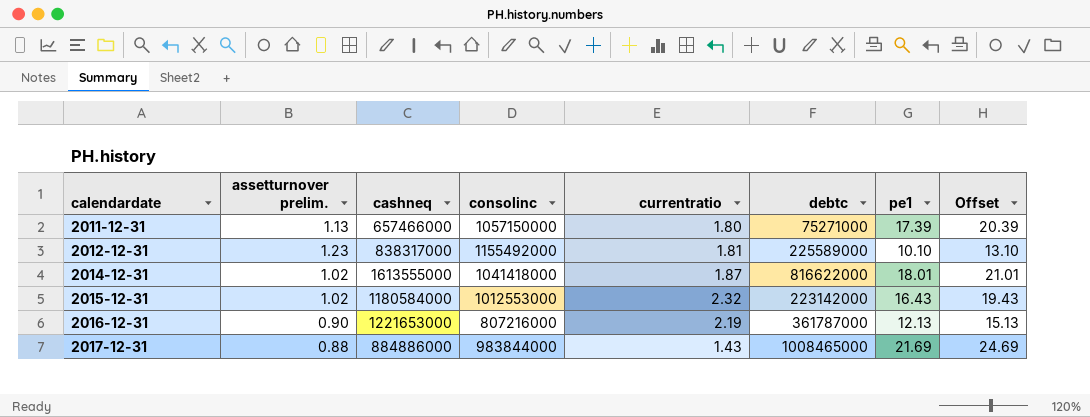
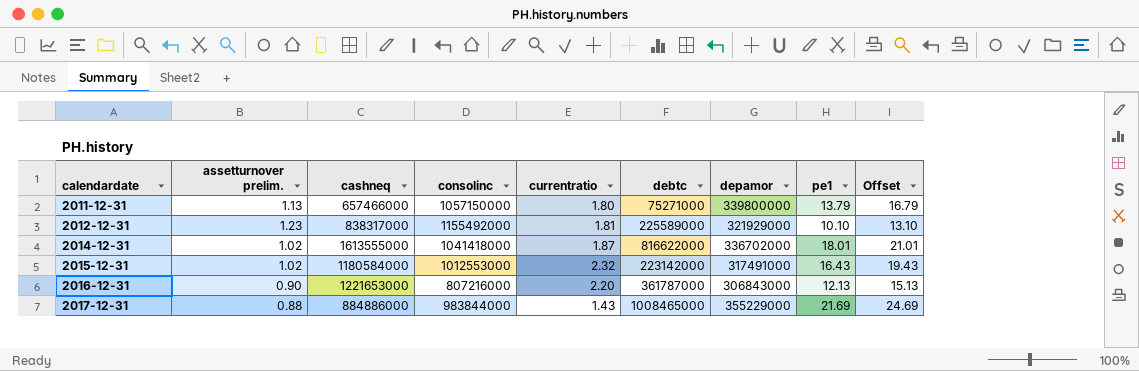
column depamor | position: none -> 7
2011-12-31 | pe1: 17.39 -> 13.79
2011-12-31 | Offset: 20.39 -> 16.79
2016-12-31 | currentratio: 2.19 -> 2.20

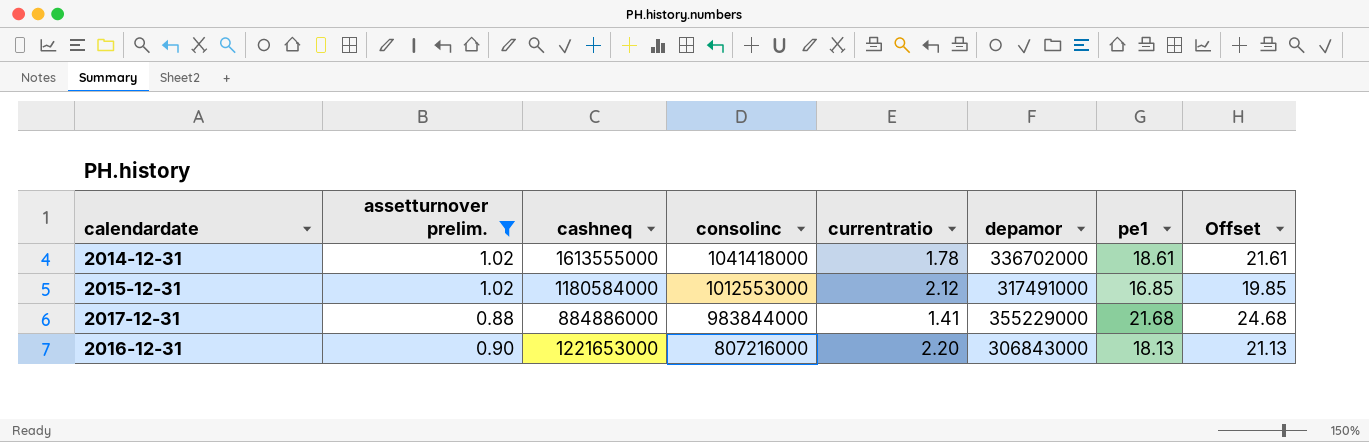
filter: none -> assetturnover prelim. <= 1.02
row order: calendardate ascending -> consolinc descending
column debtc | position: 6 -> none
2014-12-31 | currentratio: 1.87 -> 1.78
2014-12-31 | pe1: 18.01 -> 18.61
2014-12-31 | Offset: 21.01 -> 21.61
2015-12-31 | currentratio: 2.32 -> 2.12
2015-12-31 | pe1: 16.43 -> 16.85
2015-12-31 | Offset: 19.43 -> 19.85
2017-12-31 | currentratio: 1.43 -> 1.41
2017-12-31 | pe1: 21.69 -> 21.68
2017-12-31 | Offset: 24.69 -> 24.68
2016-12-31 | pe1: 12.13 -> 18.13
2016-12-31 | Offset: 15.13 -> 21.13

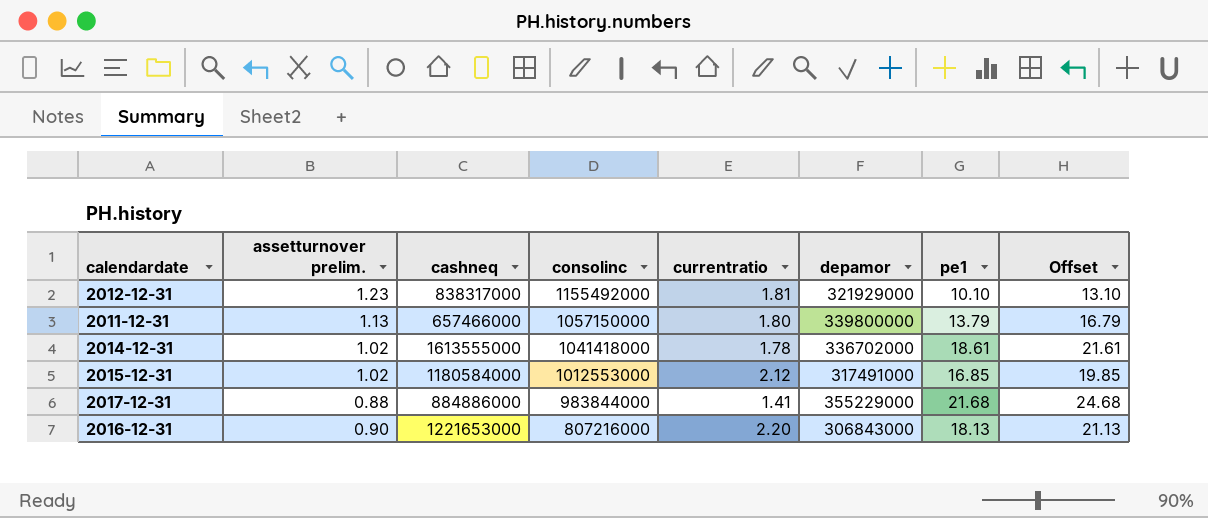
filter: assetturnover prelim. <= 1.02 -> none

